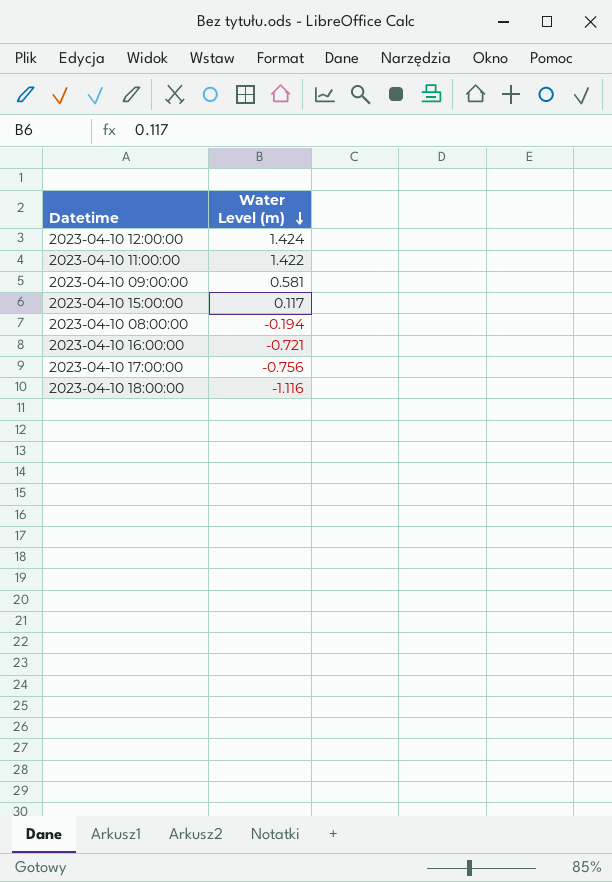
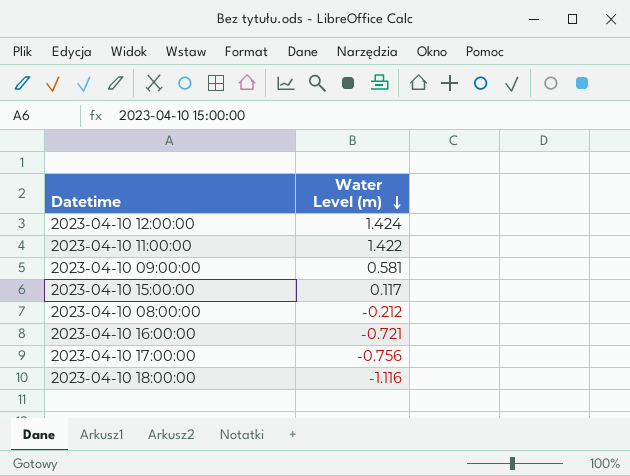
2023-04-10 08:00:00 | Water Level (m): -0.194 -> -0.212

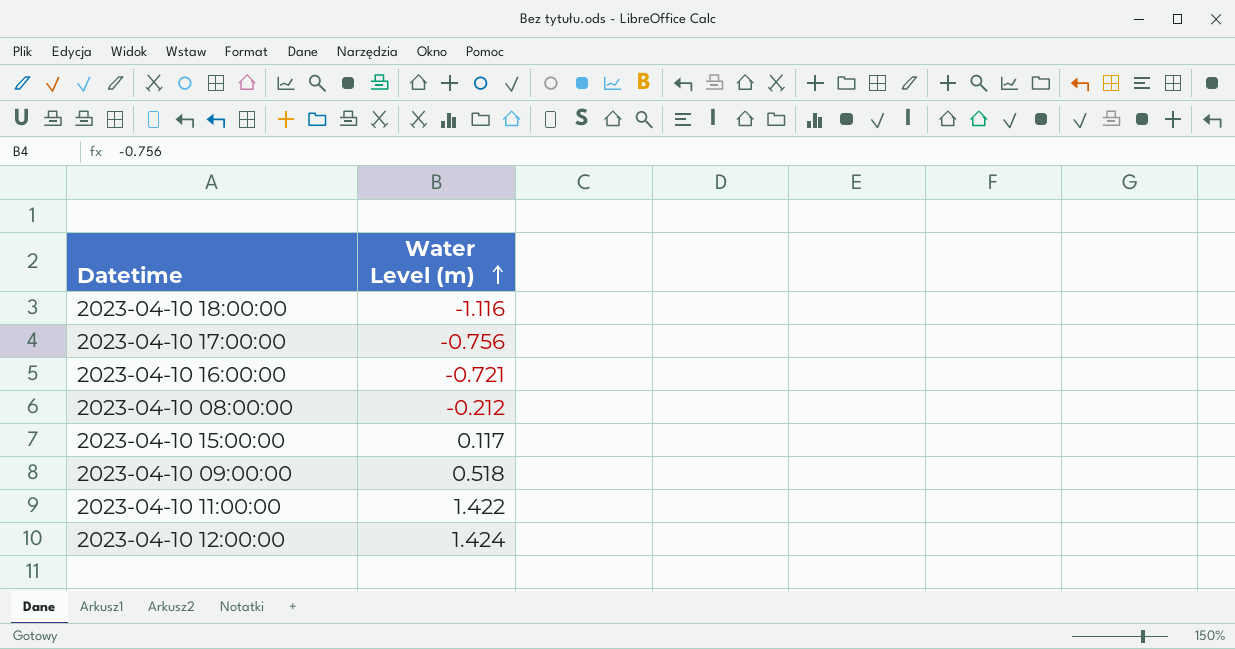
row order: Water Level (m) descending -> Water Level (m) ascending
2023-04-10 09:00:00 | Water Level (m): 0.581 -> 0.518

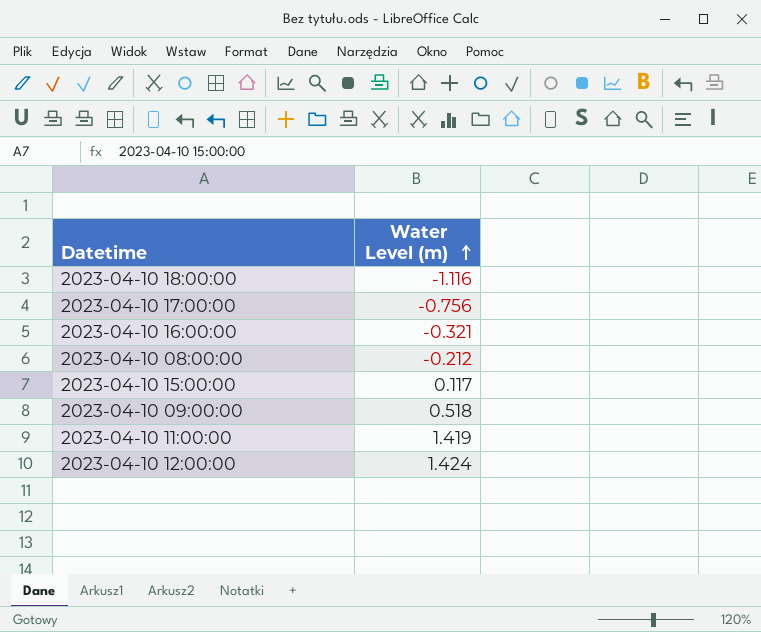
2023-04-10 16:00:00 | Water Level (m): -0.721 -> -0.321
2023-04-10 11:00:00 | Water Level (m): 1.422 -> 1.419

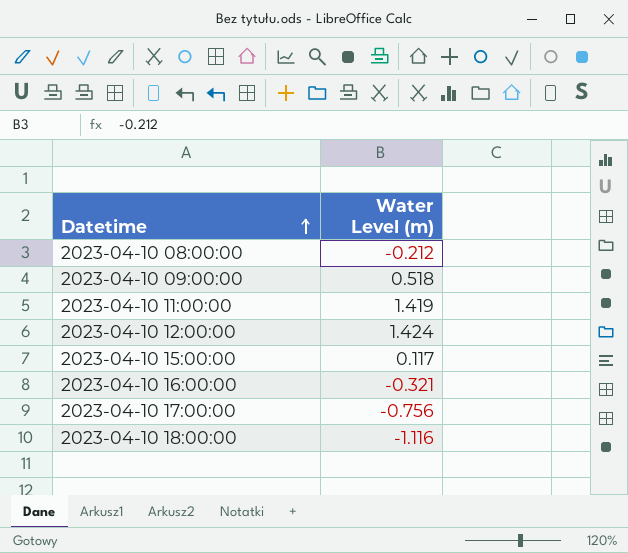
row order: Water Level (m) ascending -> Datetime ascending

